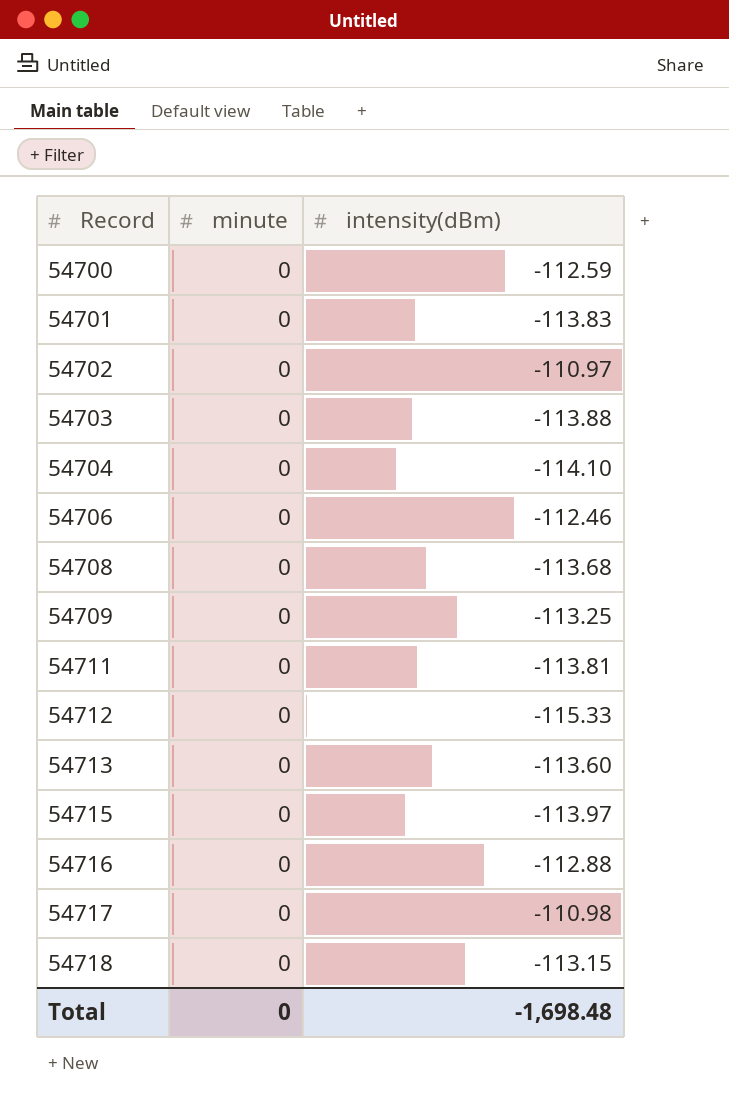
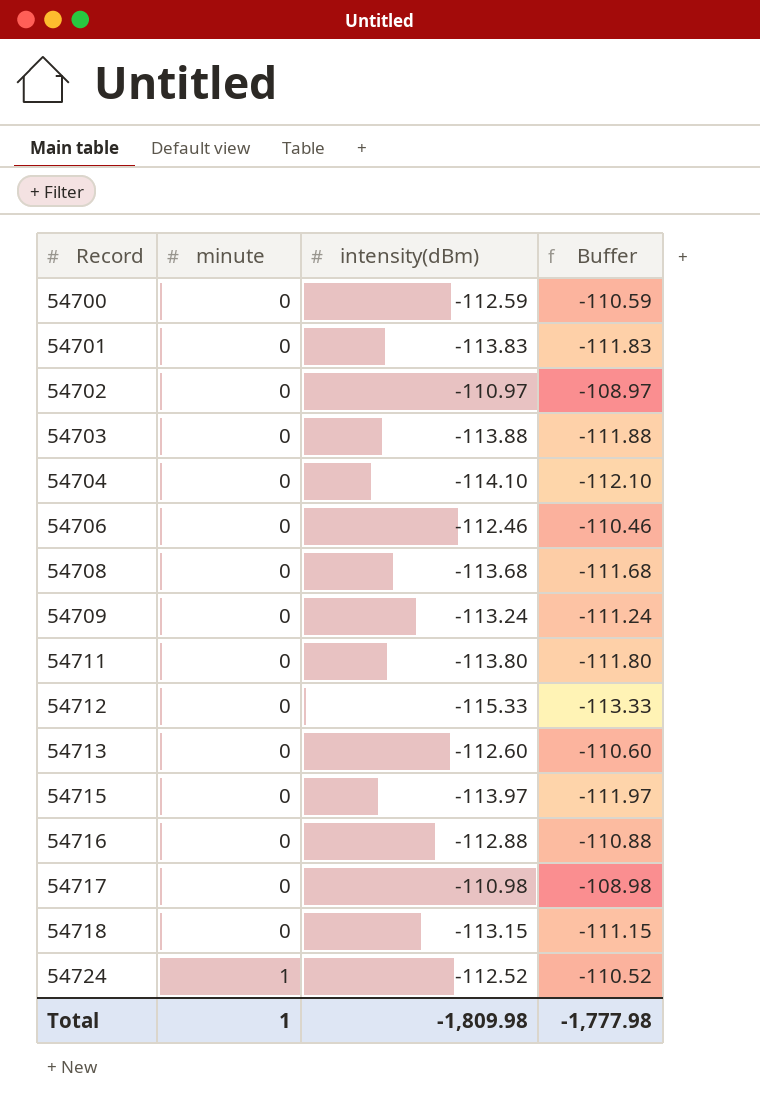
column Buffer | formula: none -> [intensity(dBm)] + 2
54709 | intensity(dBm): -113.25 -> -113.24
54711 | intensity(dBm): -113.81 -> -113.80
54713 | intensity(dBm): -113.60 -> -112.60
row 54724: none -> 1 | -112.52 | -110.52
Total | minute: 0 -> 1
Total | intensity(dBm): -1,698.48 -> -1,809.98

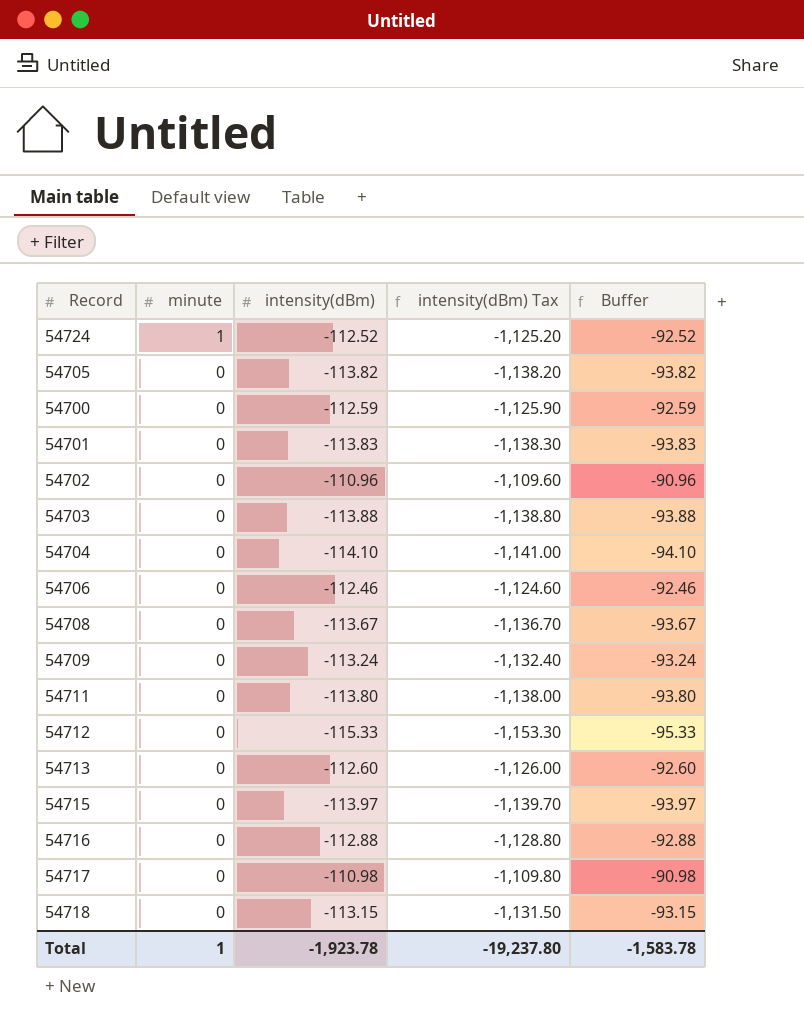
row order: Record ascending -> minute descending
column intensity(dBm) Tax | formula: none -> [intensity(dBm)] * 10
column Buffer | formula: [intensity(dBm)] + 2 -> [intensity(dBm)] + 20
row 54705: none -> 0 | -113.82 | -1,138.20 | -93.82
54702 | intensity(dBm): -110.97 -> -110.96
54708 | intensity(dBm): -113.68 -> -113.67
Total | intensity(dBm): -1,809.98 -> -1,923.78
Total | Buffer: -1,777.98 -> -1,583.78

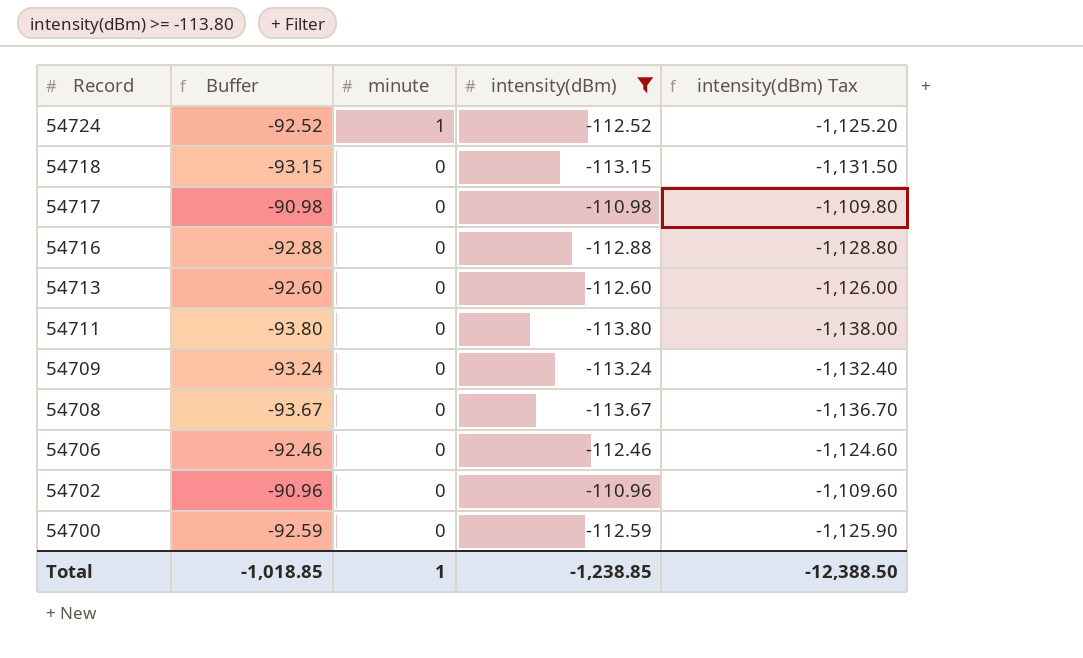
filter: none -> intensity(dBm) >= -113.80
row order: minute descending -> Record descending
column Buffer | position: 5 -> 2
Total | Buffer: -1,583.78 -> -1,018.85
Total | intensity(dBm): -1,923.78 -> -1,238.85
Total | intensity(dBm) Tax: -19,237.80 -> -12,388.50

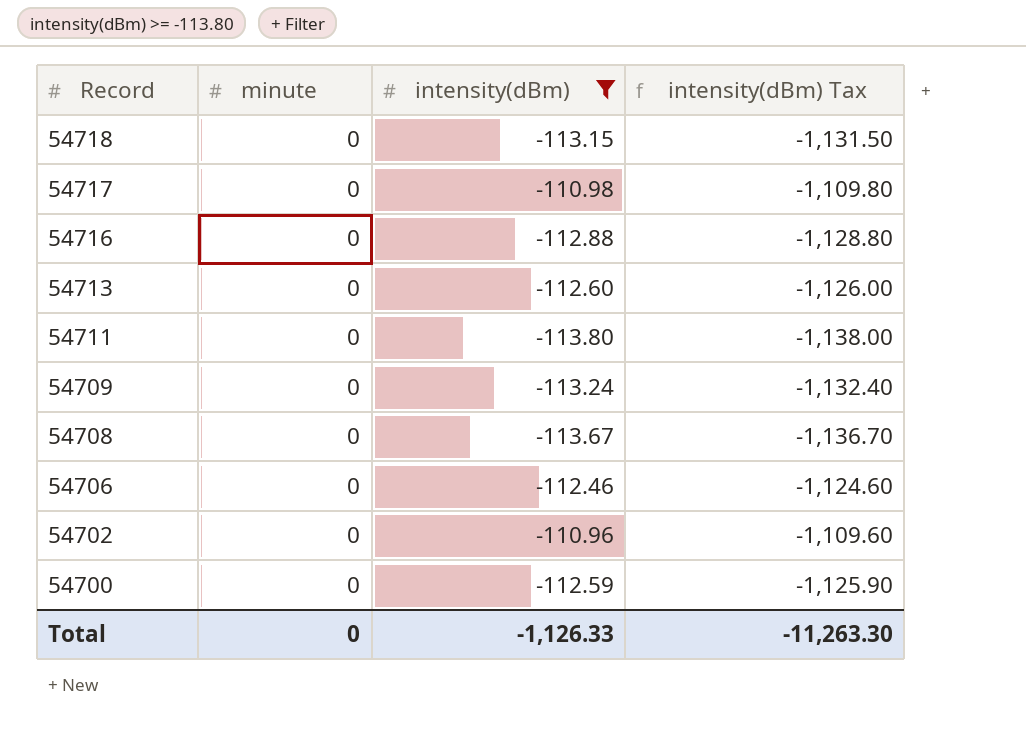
column Buffer | formula: [intensity(dBm)] + 20 -> none
row 54724: -92.52 | 1 | -112.52 | -1,125.20 -> none
Total | minute: 1 -> 0
Total | intensity(dBm): -1,238.85 -> -1,126.33
Total | intensity(dBm) Tax: -12,388.50 -> -11,263.30

